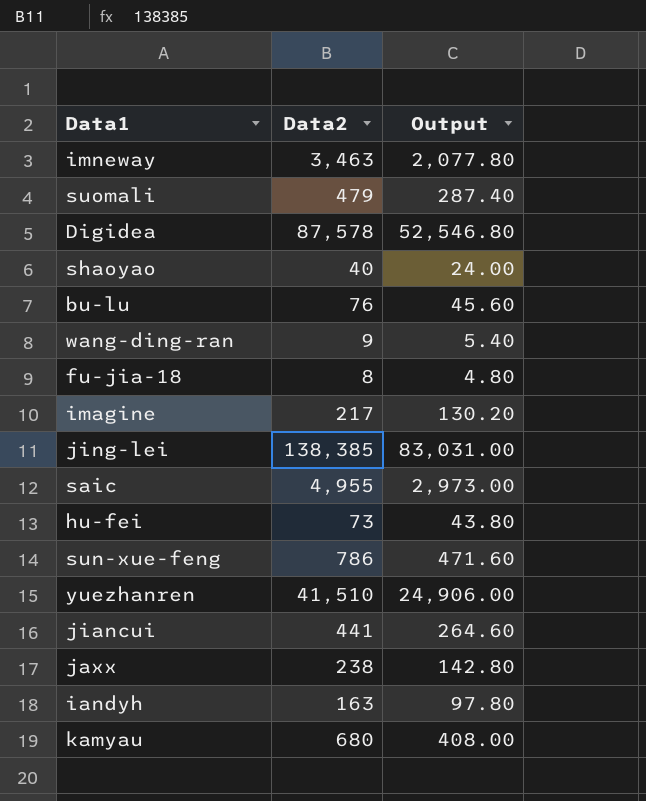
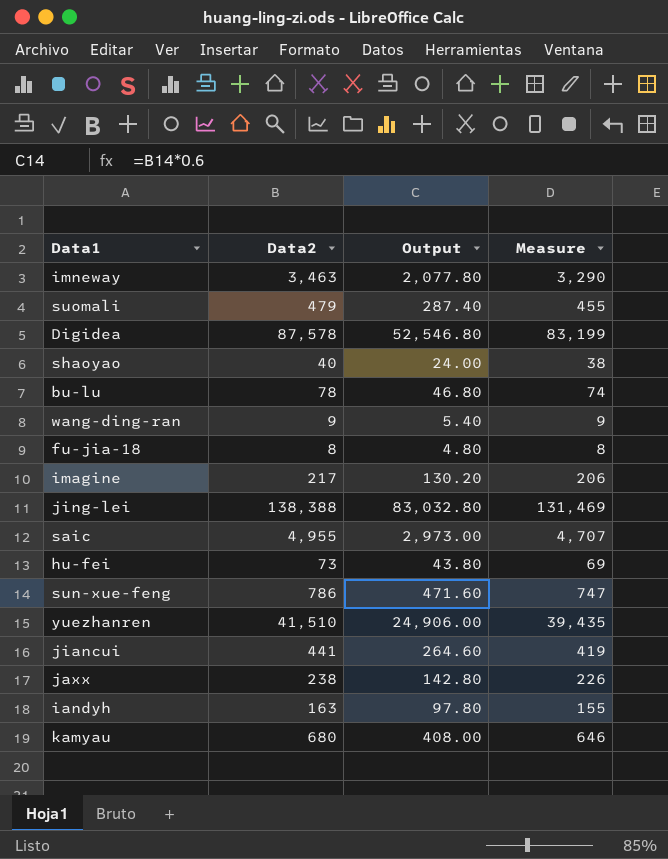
column Measure | formula: none -> [Data2] * 0.95
bu-lu | Data2: 76 -> 78
bu-lu | Output: 45.60 -> 46.80
jing-lei | Data2: 138,385 -> 138,388
jing-lei | Output: 83,031.00 -> 83,032.80

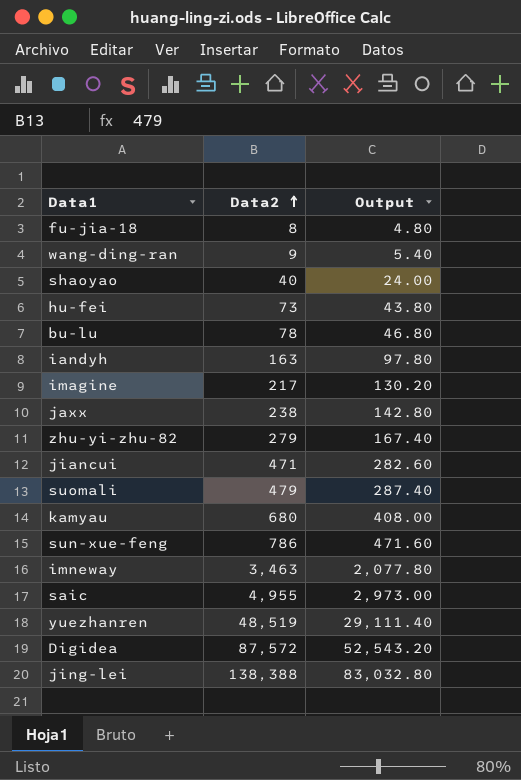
row order: none -> Data2 ascending
column Measure | formula: [Data2] * 0.95 -> none
row zhu-yi-zhu-82: none -> 279 | 167.40
jiancui | Data2: 441 -> 471
jiancui | Output: 264.60 -> 282.60
yuezhanren | Data2: 41,510 -> 48,519
yuezhanren | Output: 24,906.00 -> 29,111.40
Digidea | Data2: 87,578 -> 87,572
Digidea | Output: 52,546.80 -> 52,543.20

